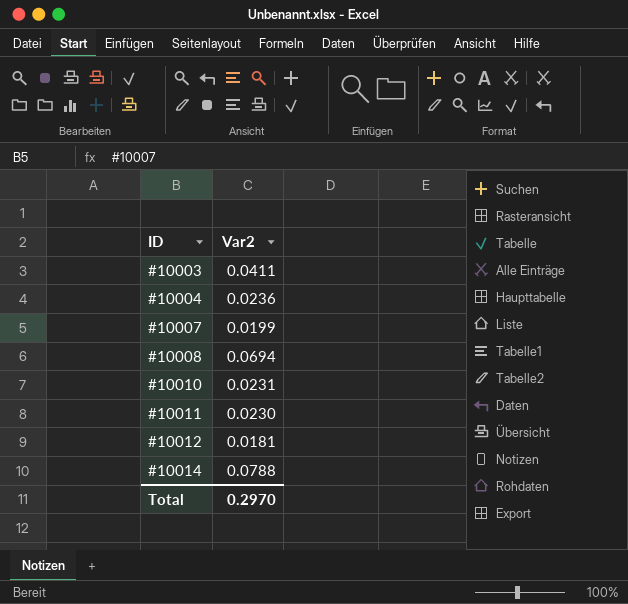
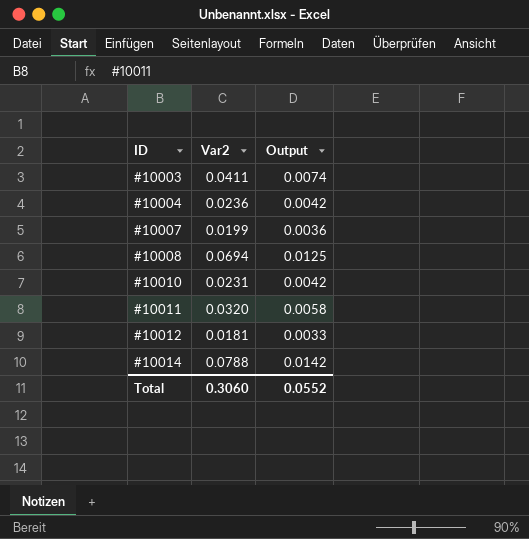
column Output | formula: none -> [Var2] * 0.18
#10011 | Var2: 0.0230 -> 0.0320
Total | Var2: 0.2970 -> 0.3060

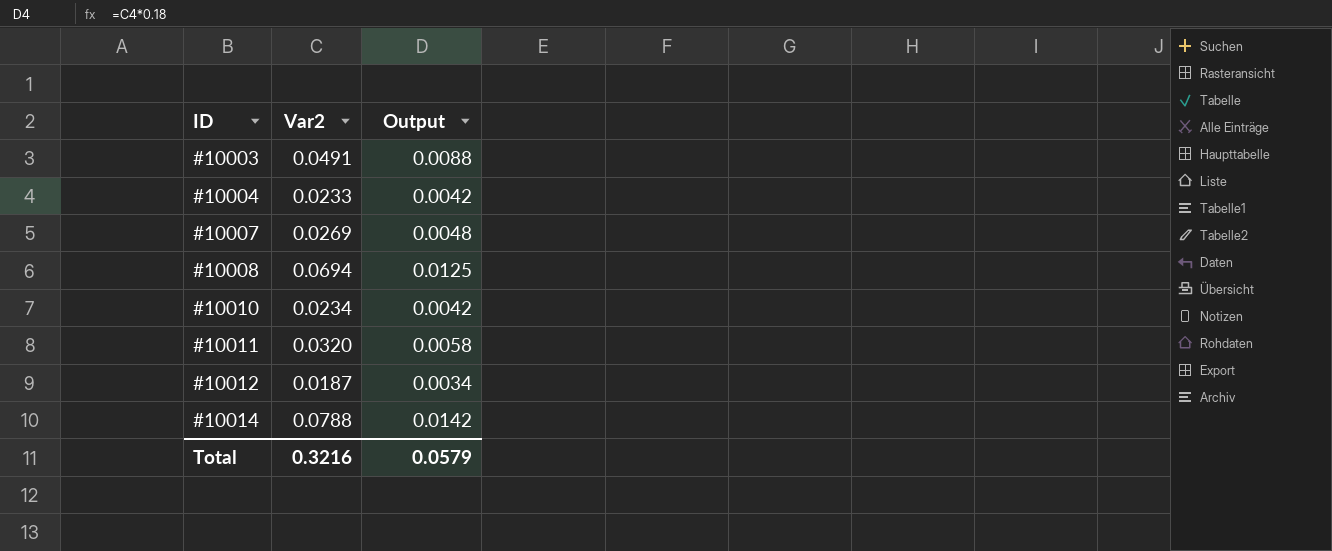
#10003 | Var2: 0.0411 -> 0.0491
#10003 | Output: 0.0074 -> 0.0088
#10004 | Var2: 0.0236 -> 0.0233
#10007 | Var2: 0.0199 -> 0.0269
#10007 | Output: 0.0036 -> 0.0048
#10010 | Var2: 0.0231 -> 0.0234
#10012 | Var2: 0.0181 -> 0.0187
#10012 | Output: 0.0033 -> 0.0034
Total | Var2: 0.3060 -> 0.3216
Total | Output: 0.0552 -> 0.0579

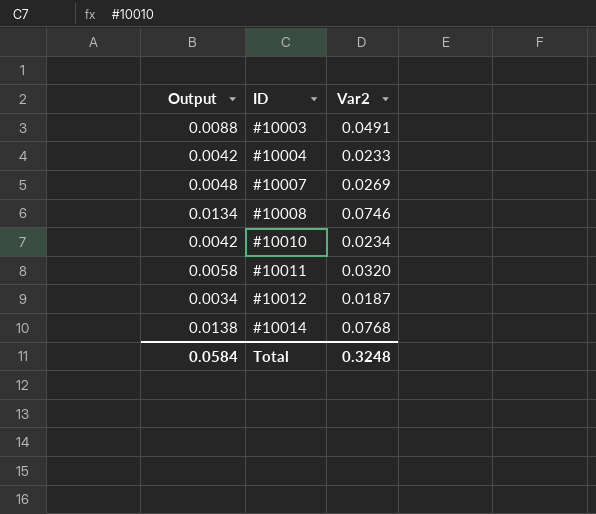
column Output | position: 3 -> 1
#10008 | Output: 0.0125 -> 0.0134
#10008 | Var2: 0.0694 -> 0.0746
#10014 | Output: 0.0142 -> 0.0138
#10014 | Var2: 0.0788 -> 0.0768
Total | Output: 0.0579 -> 0.0584
Total | Var2: 0.3216 -> 0.3248

